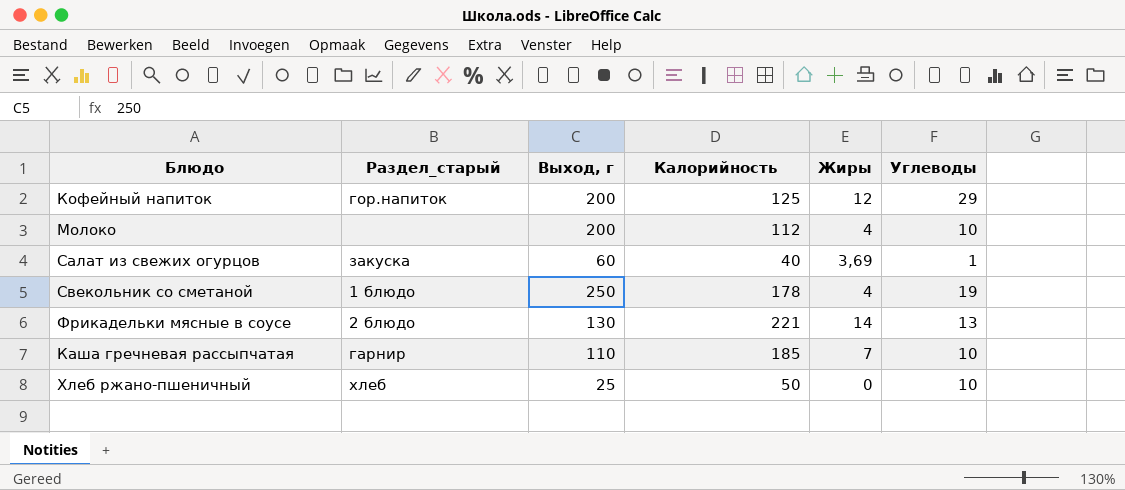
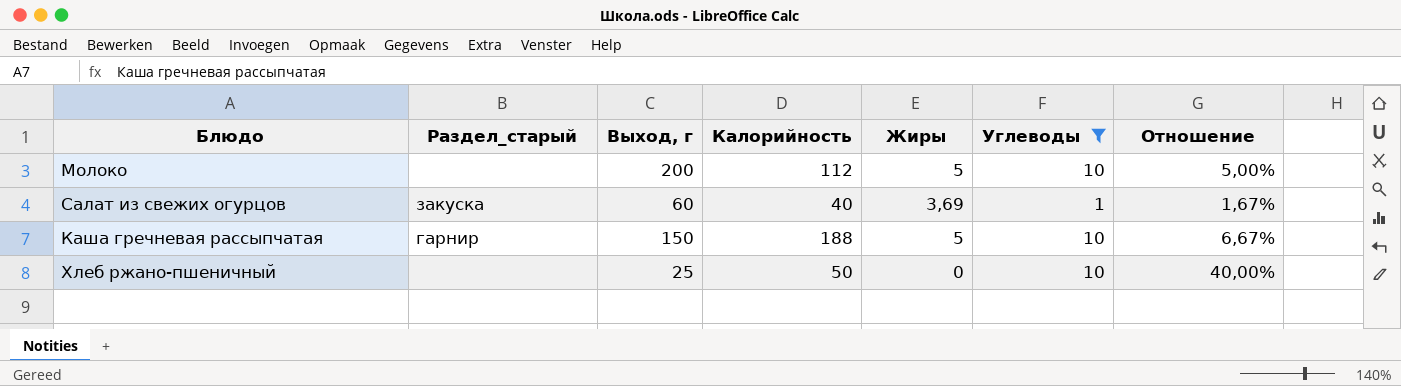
filter: none -> Углеводы <= 10
column Отношение | formula: none -> [Углеводы] / [Выход, г]
Молоко | Жиры: 4 -> 5
Каша гречневая рассыпчатая | Выход, г: 110 -> 150
Каша гречневая рассыпчатая | Калорийность: 185 -> 188
Каша гречневая рассыпчатая | Жиры: 7 -> 5
Хлеб ржано-пшеничный | Раздел_старый: хлеб -> none

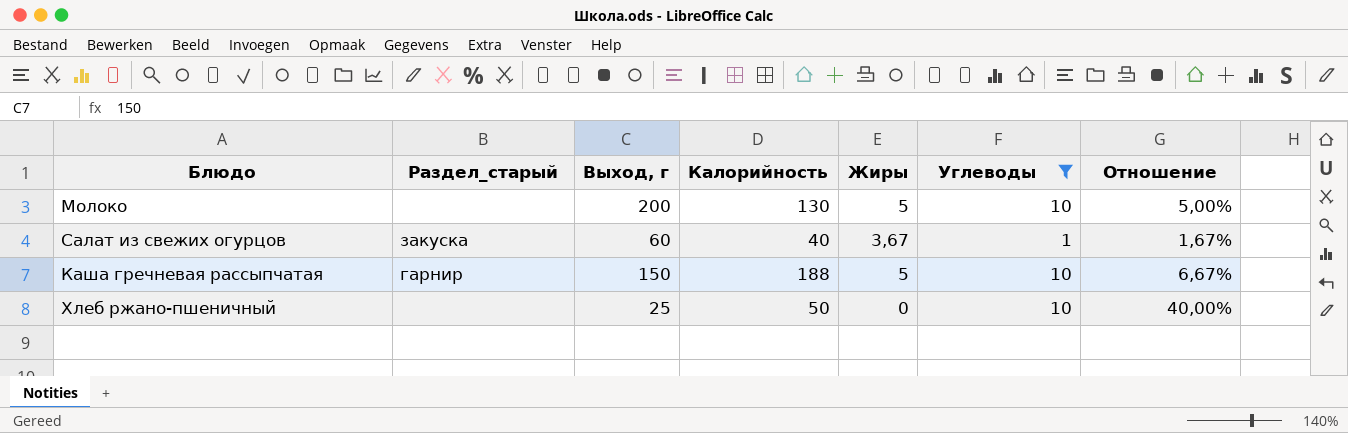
Молоко | Калорийность: 112 -> 130
Салат из свежих огурцов | Жиры: 3,69 -> 3,67

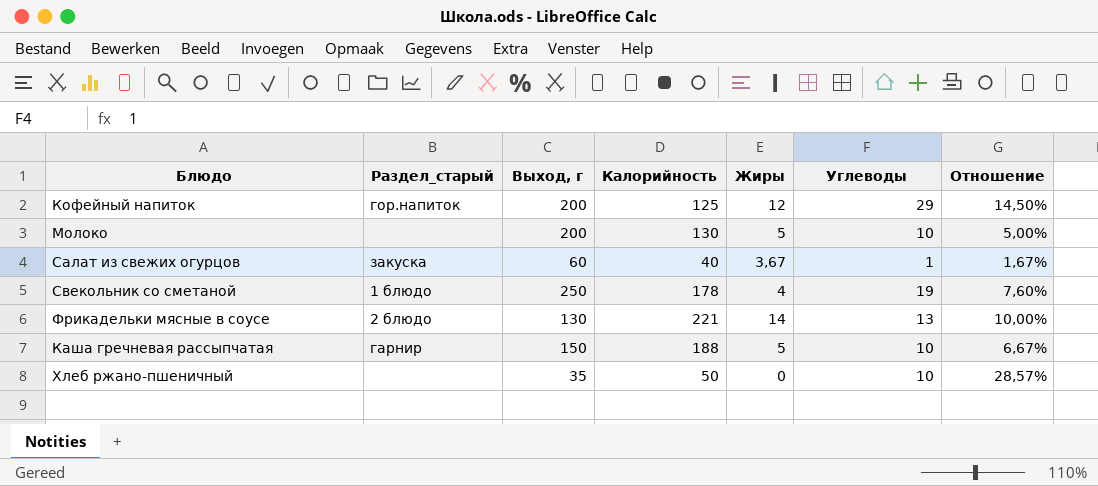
filter: Углеводы <= 10 -> none
Хлеб ржано-пшеничный | Выход, г: 25 -> 35
Хлеб ржано-пшеничный | Отношение: 40,00% -> 28,57%

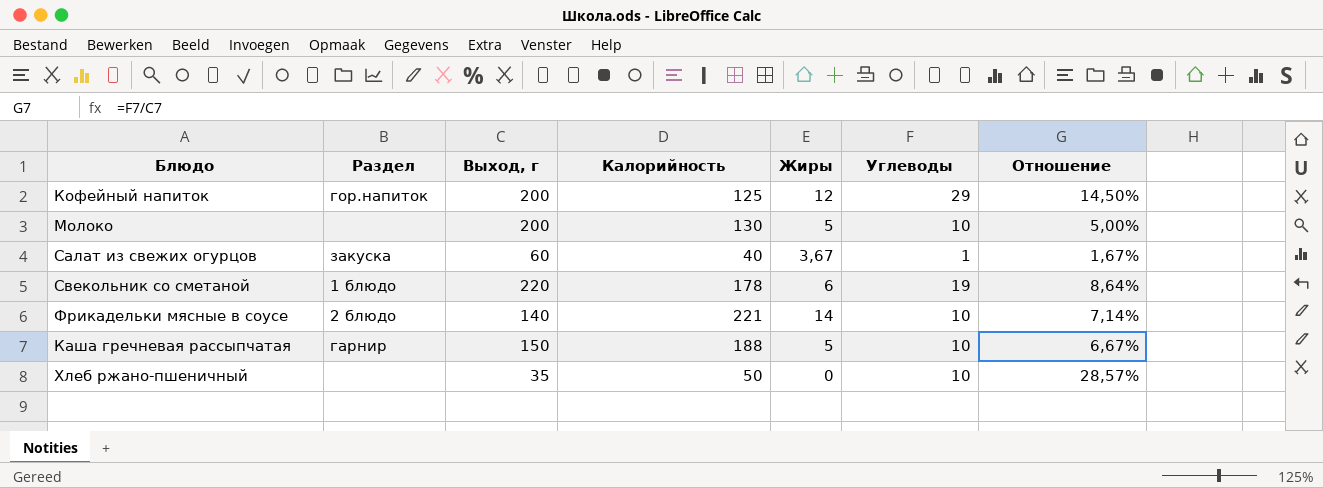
column name: Раздел_старый -> Раздел
Свекольник со сметаной | Выход, г: 250 -> 220
Свекольник со сметаной | Жиры: 4 -> 6
Свекольник со сметаной | Отношение: 7,60% -> 8,64%
Фрикадельки мясные в соусе | Выход, г: 130 -> 140
Фрикадельки мясные в соусе | Углеводы: 13 -> 10
Фрикадельки мясные в соусе | Отношение: 10,00% -> 7,14%

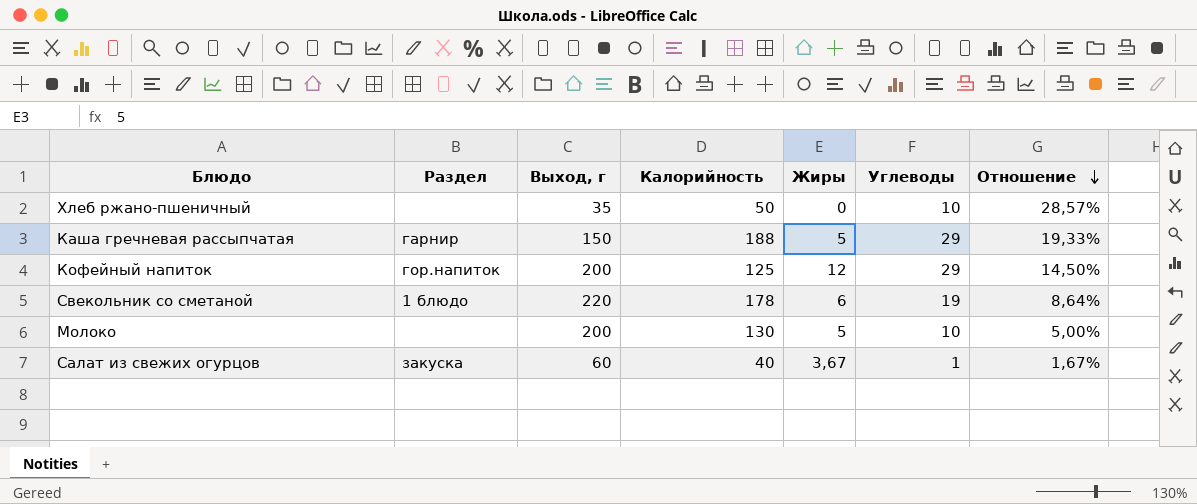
row order: none -> Отношение descending
row Фрикадельки мясные в соусе: 2 блюдо | 140 | 221 | 14 | 10 | 7,14% -> none
Каша гречневая рассыпчатая | Углеводы: 10 -> 29
Каша гречневая рассыпчатая | Отношение: 6,67% -> 19,33%

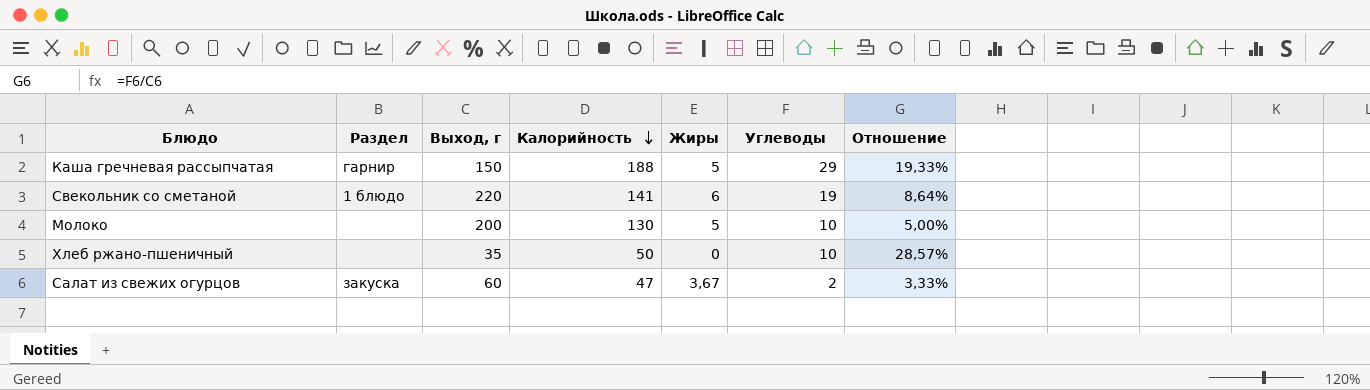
row order: Отношение descending -> Калорийность descending
row Кофейный напиток: гор.напиток | 200 | 125 | 12 | 29 | 14,50% -> none
Свекольник со сметаной | Калорийность: 178 -> 141
Салат из свежих огурцов | Калорийность: 40 -> 47
Салат из свежих огурцов | Углеводы: 1 -> 2
Салат из свежих огурцов | Отношение: 1,67% -> 3,33%

